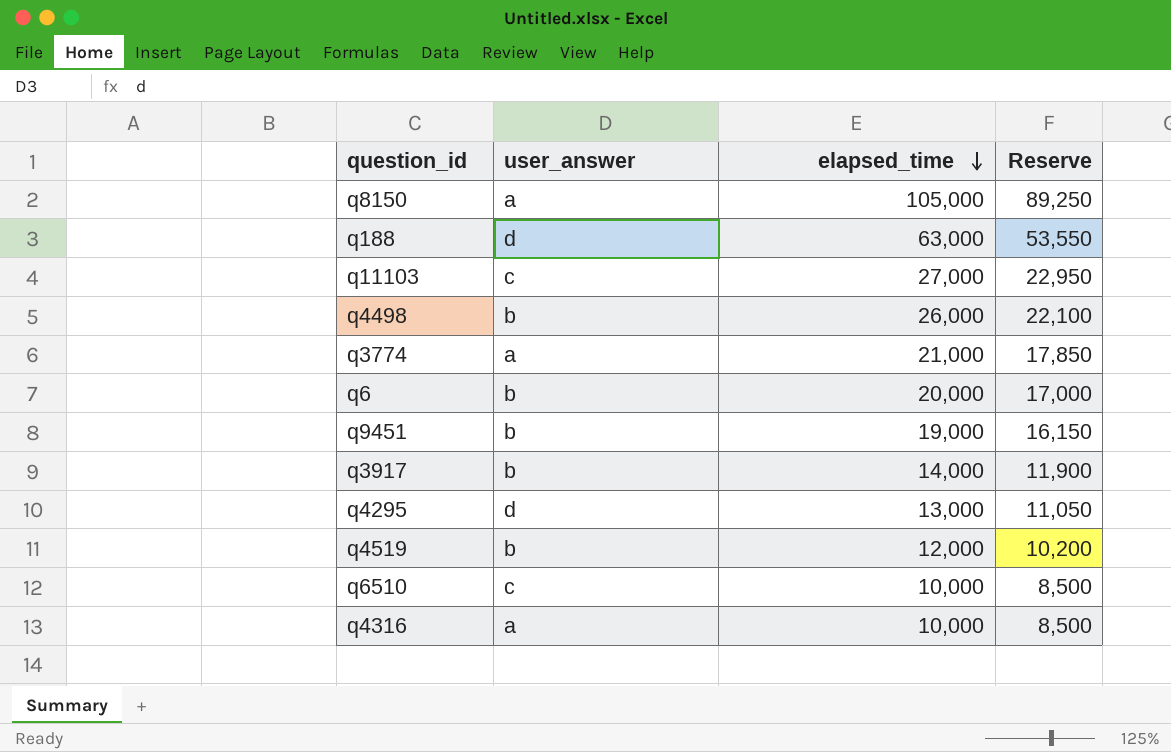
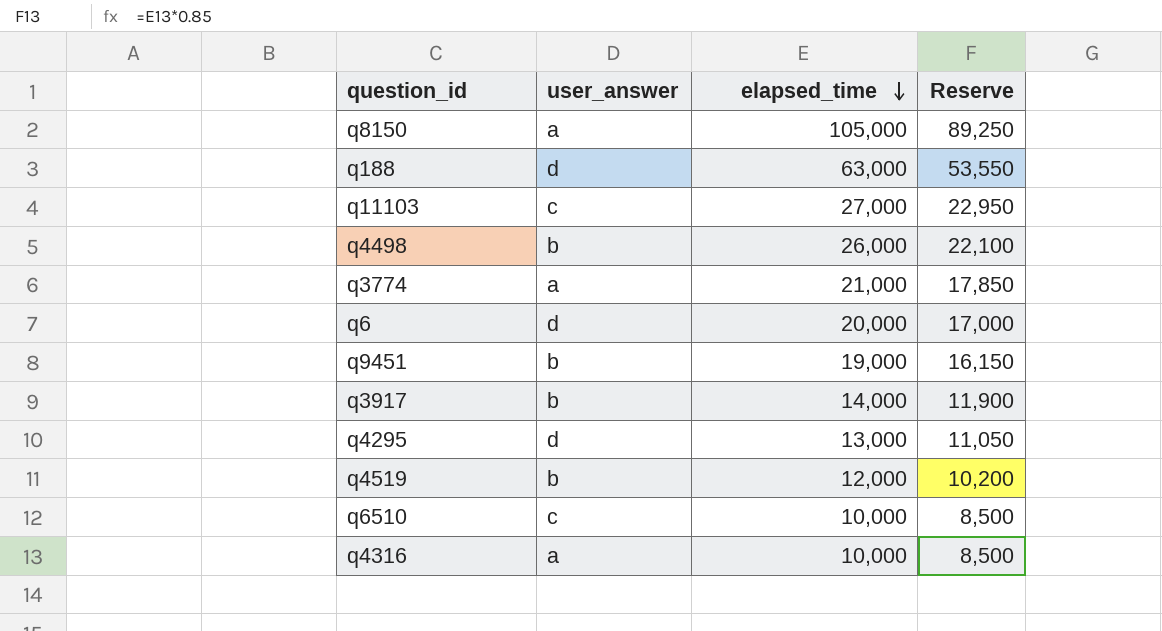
q6 | user_answer: b -> d

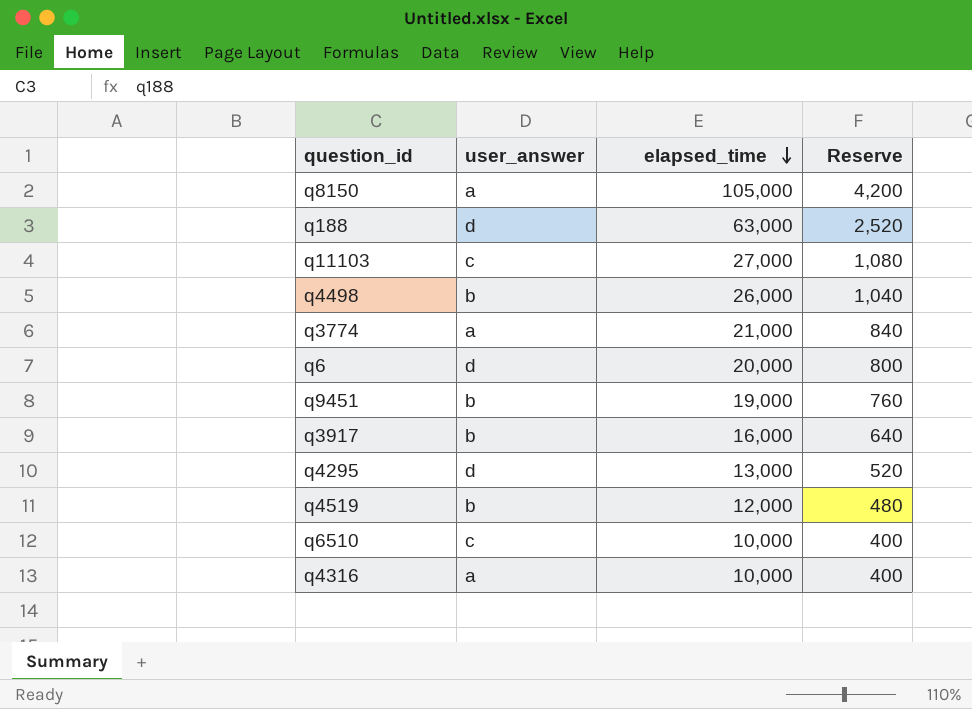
column Reserve | formula: [elapsed_time] * 0.85 -> [elapsed_time] * 0.04
q3917 | elapsed_time: 14,000 -> 16,000

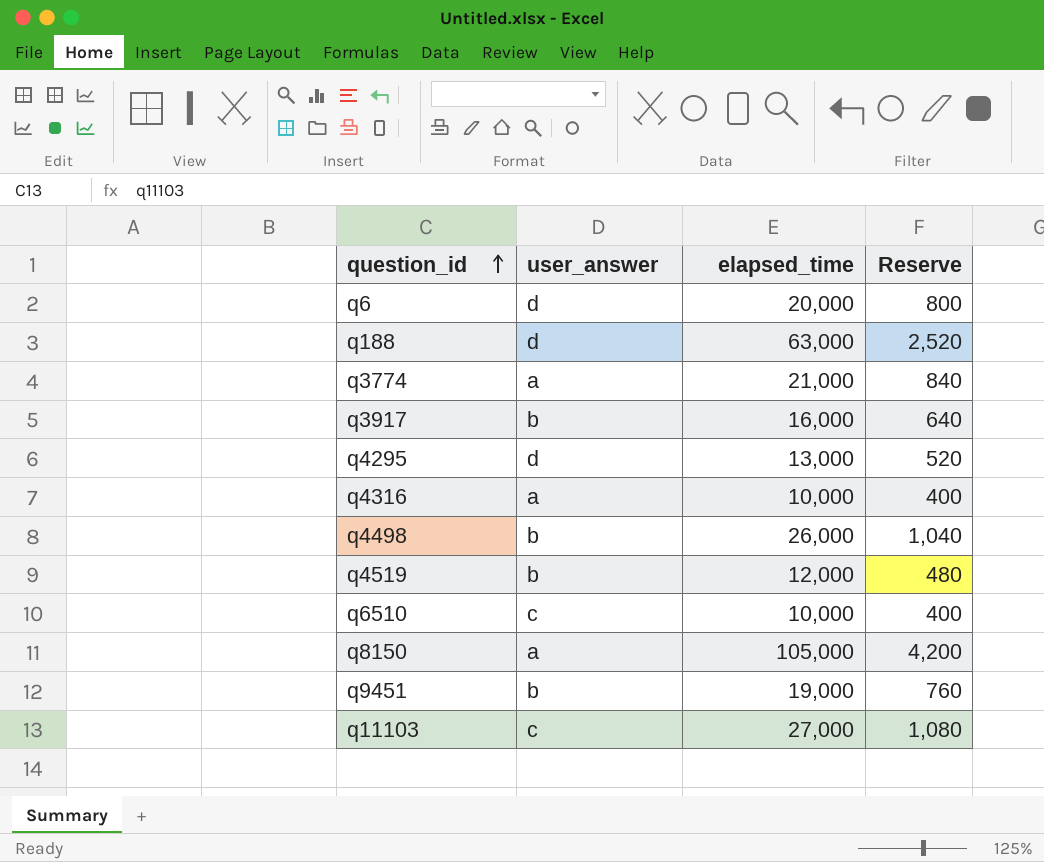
row order: elapsed_time descending -> question_id ascending

